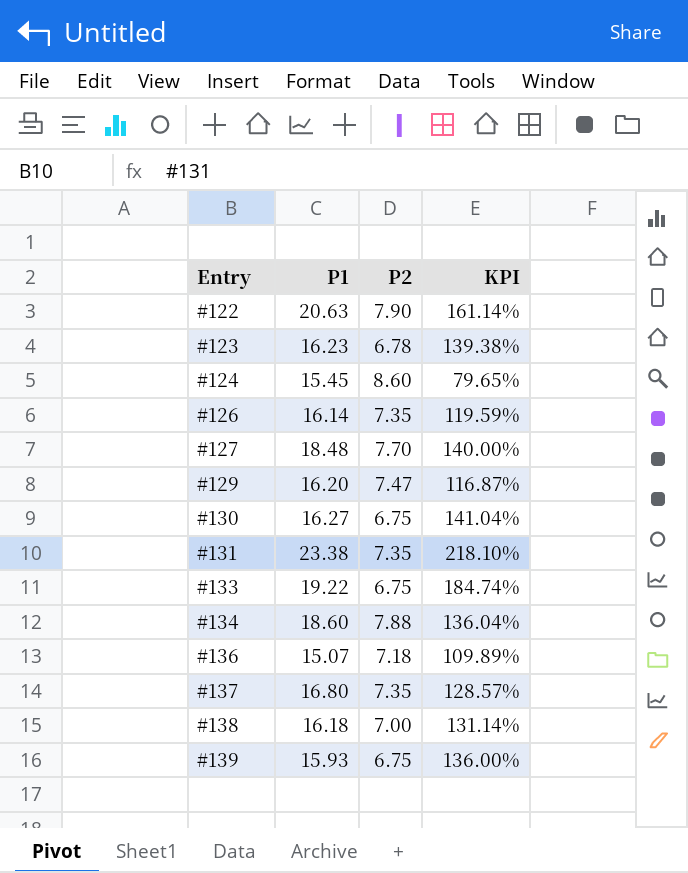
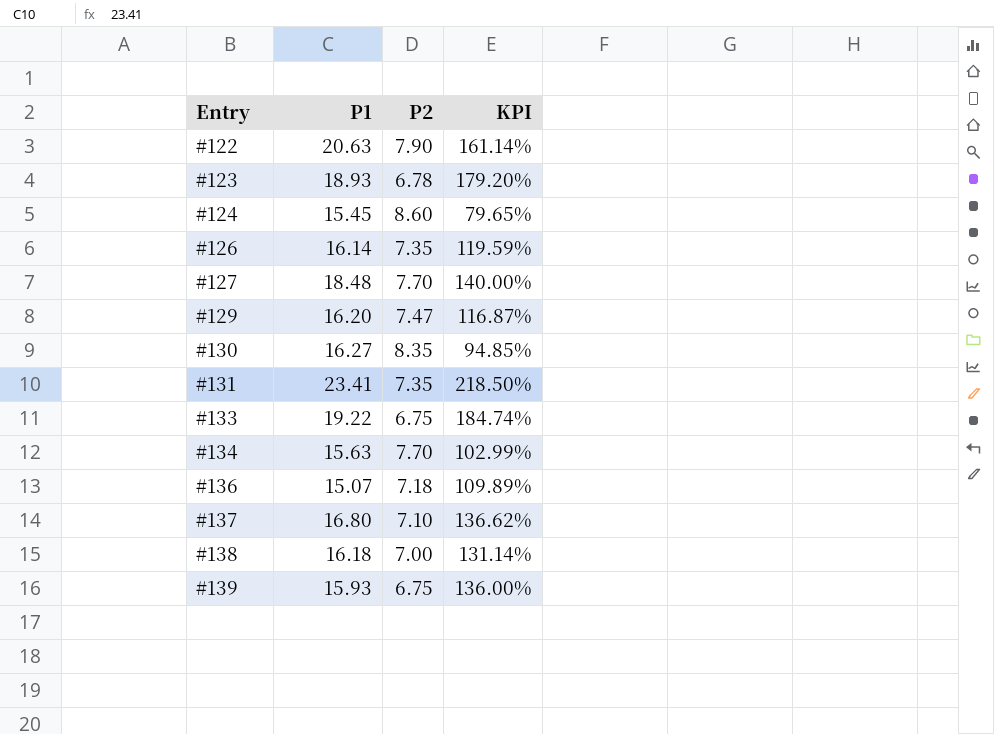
#123 | P1: 16.23 -> 18.93
#123 | KPI: 139.38% -> 179.20%
#130 | P2: 6.75 -> 8.35
#130 | KPI: 141.04% -> 94.85%
#131 | P1: 23.38 -> 23.41
#131 | KPI: 218.10% -> 218.50%
#134 | P1: 18.60 -> 15.63
#134 | P2: 7.88 -> 7.70
#134 | KPI: 136.04% -> 102.99%
#137 | P2: 7.35 -> 7.10
#137 | KPI: 128.57% -> 136.62%

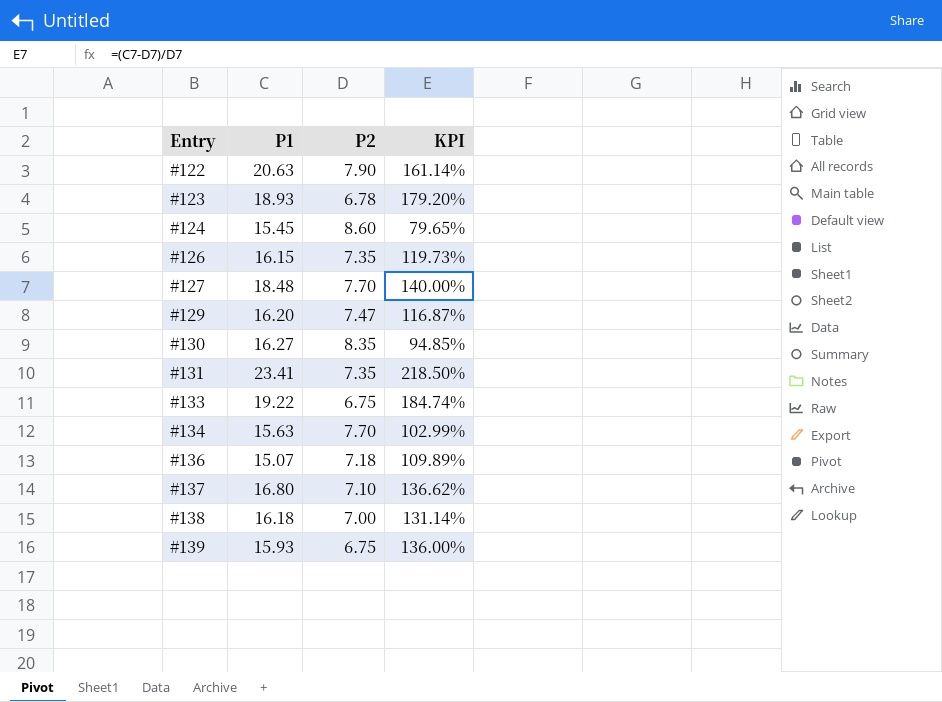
#126 | P1: 16.14 -> 16.15
#126 | KPI: 119.59% -> 119.73%

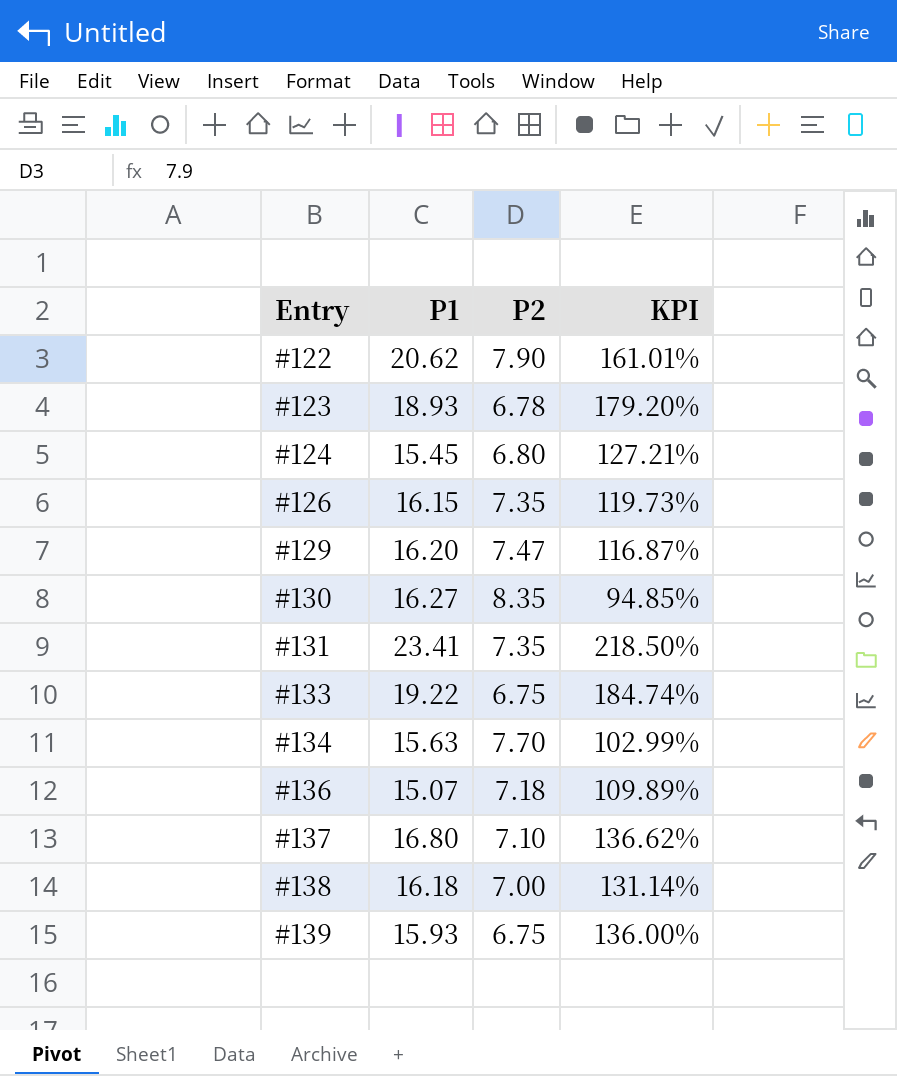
row #127: 18.48 | 7.70 | 140.00% -> none
#122 | P1: 20.63 -> 20.62
#122 | KPI: 161.14% -> 161.01%
#124 | P2: 8.60 -> 6.80
#124 | KPI: 79.65% -> 127.21%

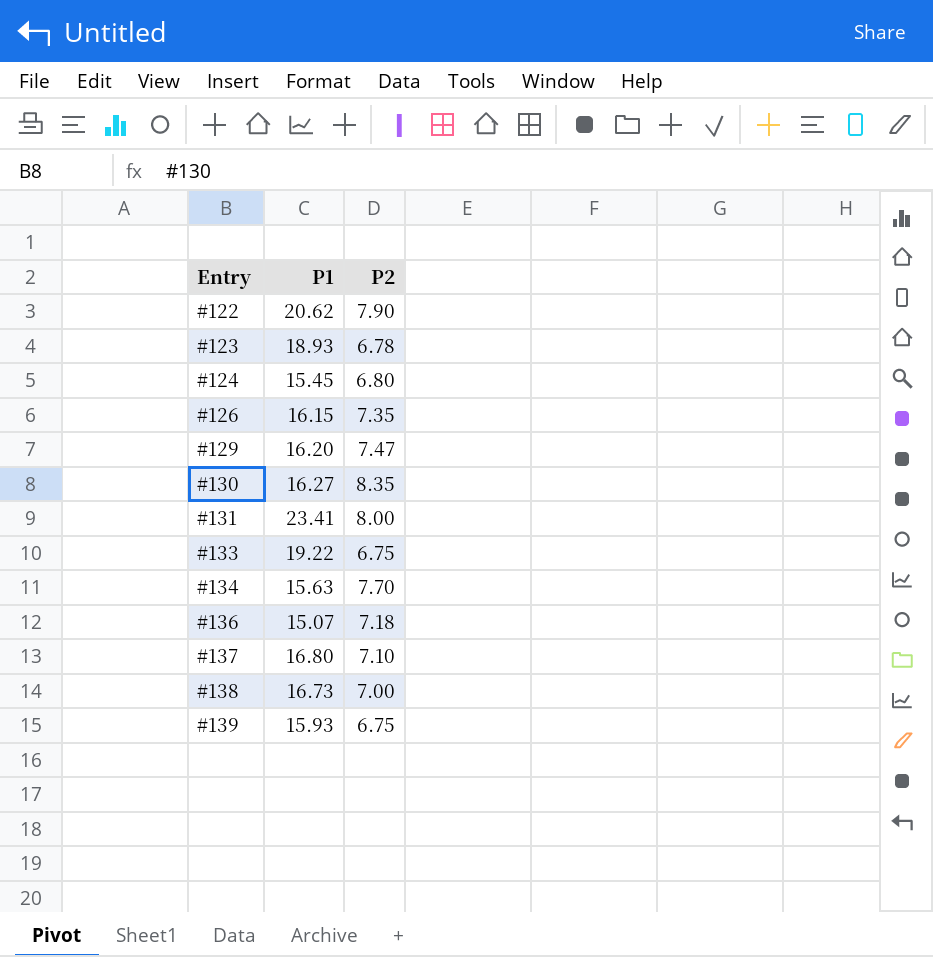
column KPI | formula: ([P1] - [P2]) / [P2] -> none
#131 | P2: 7.35 -> 8.00
#138 | P1: 16.18 -> 16.73

